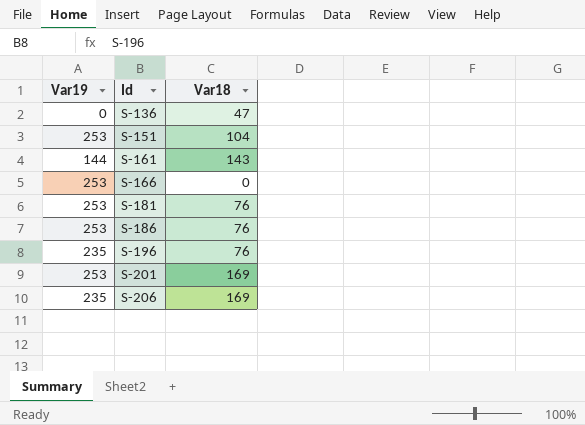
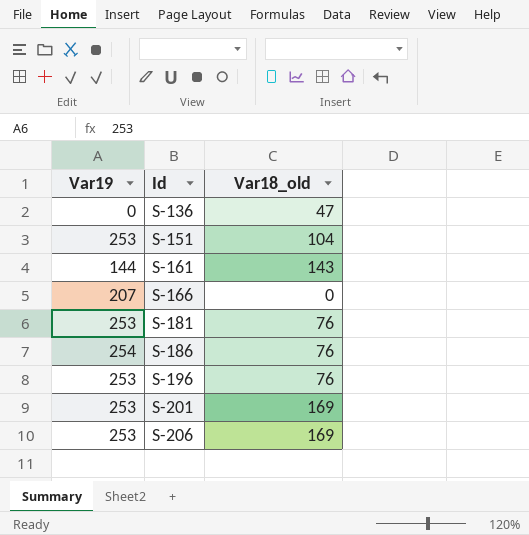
column name: Var18 -> Var18_old
S-166 | Var19: 253 -> 207
S-186 | Var19: 253 -> 254
S-196 | Var19: 235 -> 253
S-206 | Var19: 235 -> 253

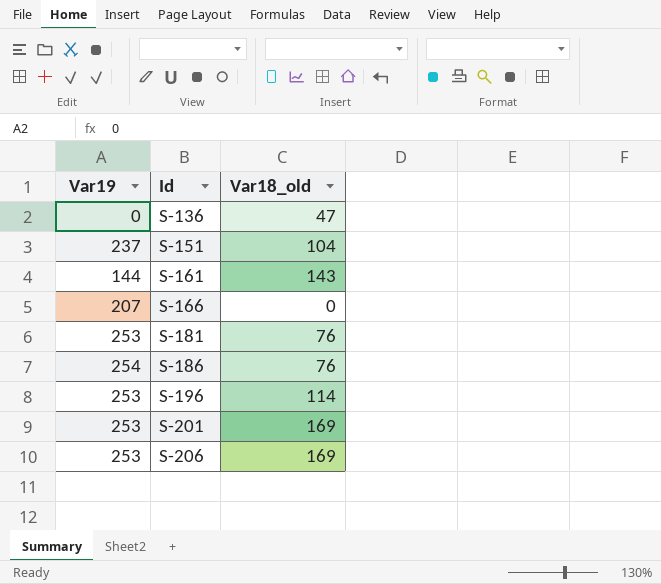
S-151 | Var19: 253 -> 237
S-196 | Var18_old: 76 -> 114

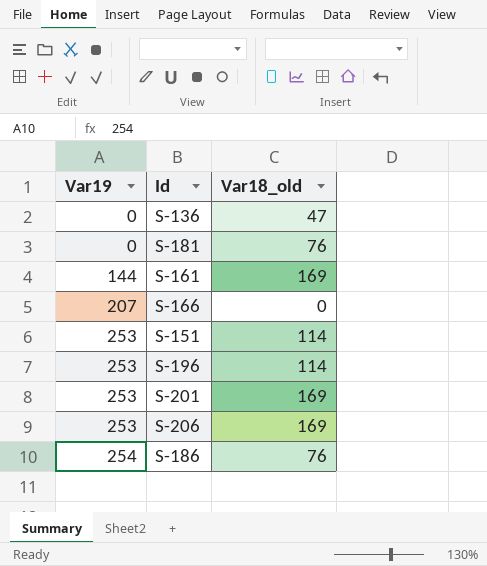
row order: Id ascending -> Var19 ascending
S-181 | Var19: 253 -> 0
S-161 | Var18_old: 143 -> 169
S-151 | Var19: 237 -> 253
S-151 | Var18_old: 104 -> 114

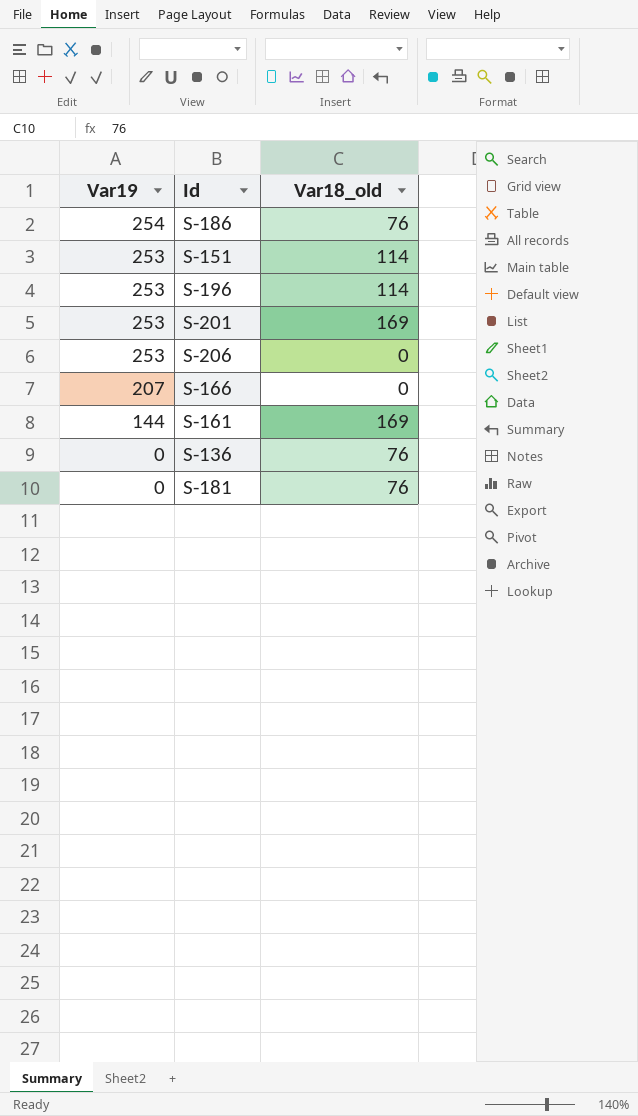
row order: Var19 ascending -> Var19 descending
S-206 | Var18_old: 169 -> 0
S-136 | Var18_old: 47 -> 76

